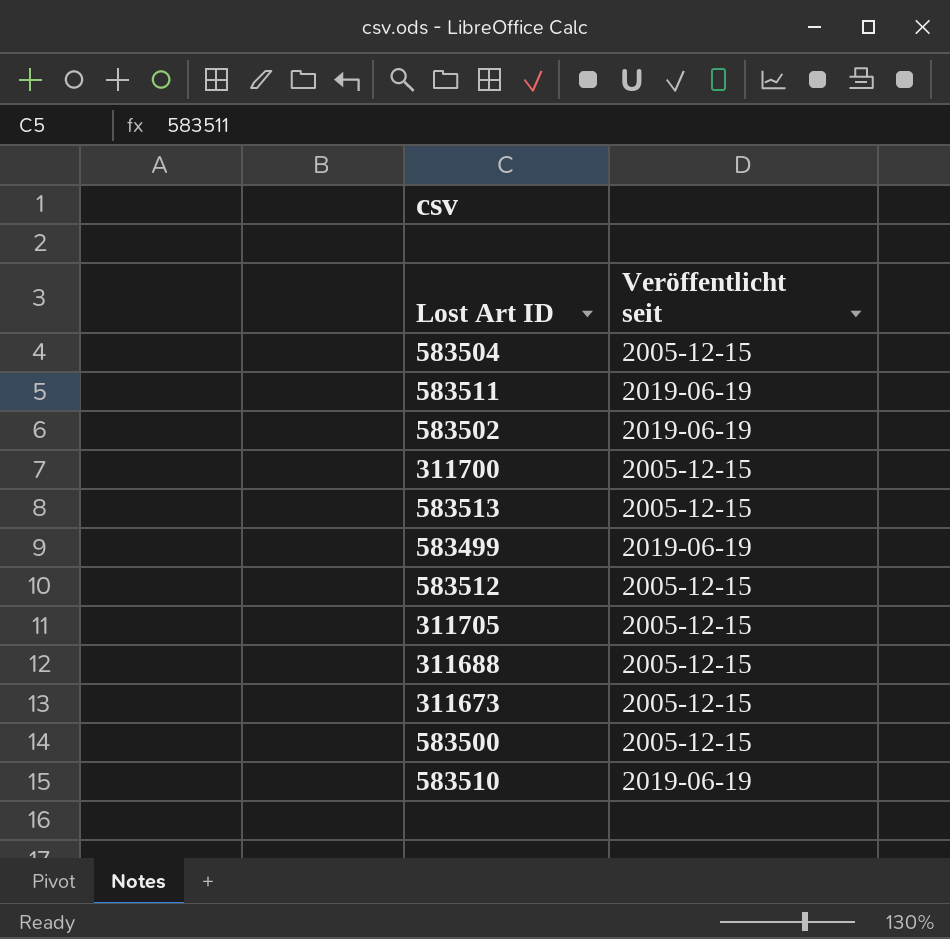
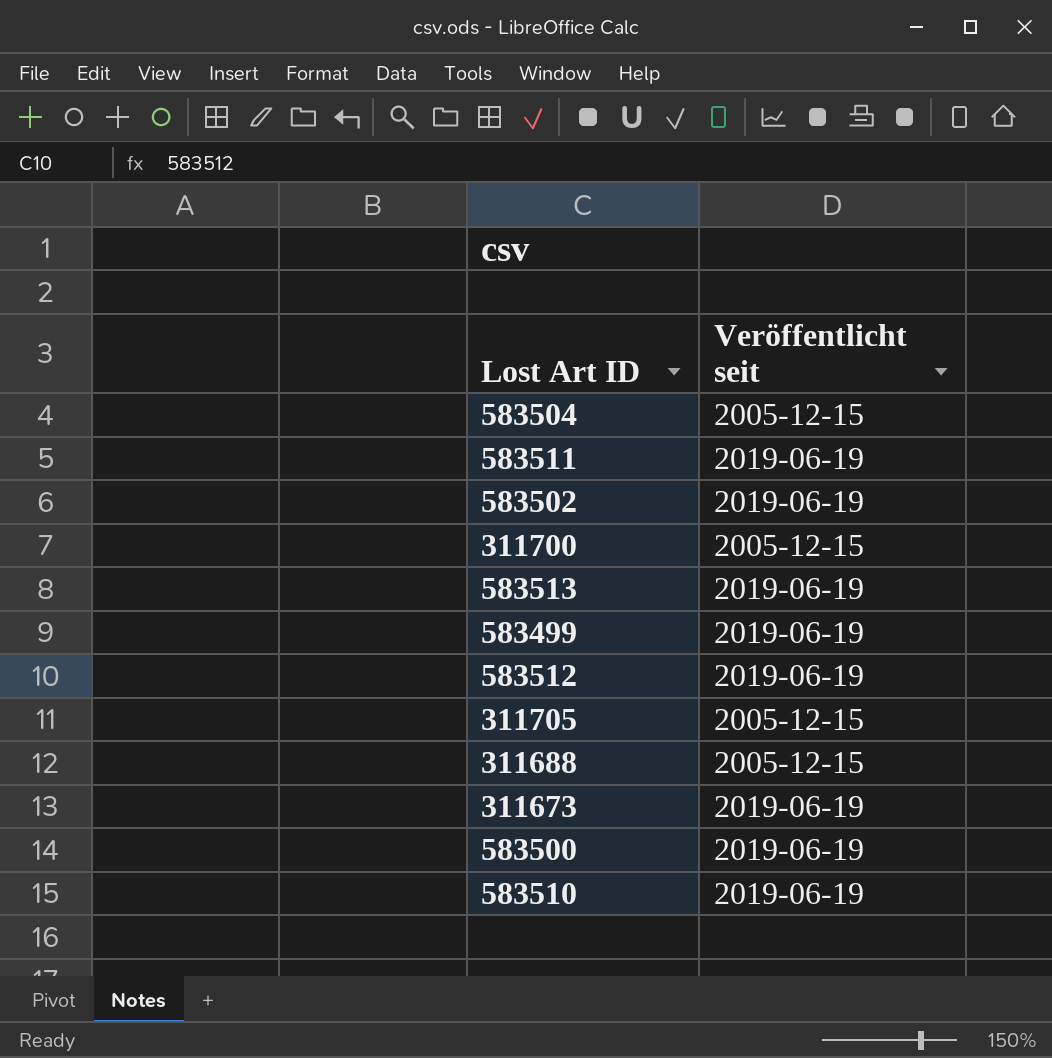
583513 | Veröffentlicht seit: 2005-12-15 -> 2019-06-19
583512 | Veröffentlicht seit: 2005-12-15 -> 2019-06-19
311673 | Veröffentlicht seit: 2005-12-15 -> 2019-06-19
583500 | Veröffentlicht seit: 2005-12-15 -> 2019-06-19

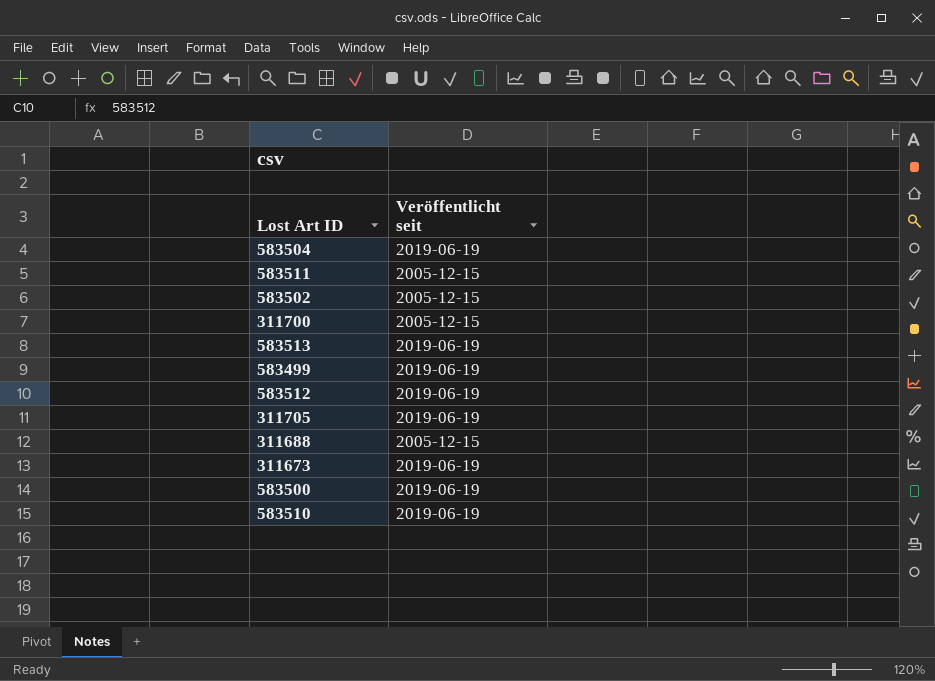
583504 | Veröffentlicht seit: 2005-12-15 -> 2019-06-19
583511 | Veröffentlicht seit: 2019-06-19 -> 2005-12-15
583502 | Veröffentlicht seit: 2019-06-19 -> 2005-12-15
311705 | Veröffentlicht seit: 2005-12-15 -> 2019-06-19

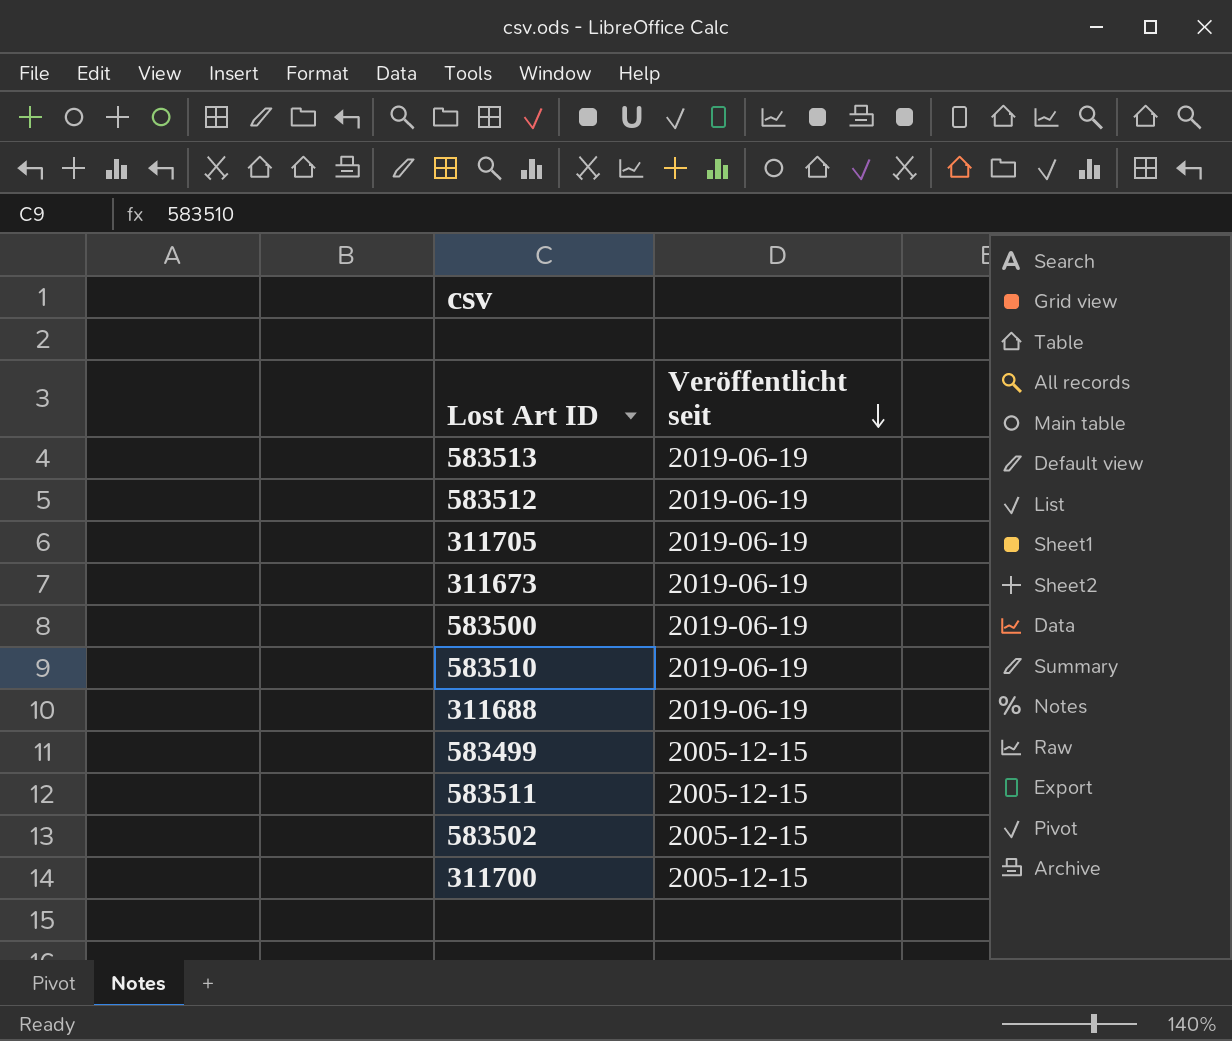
row order: none -> Veröffentlicht seit descending
row 583504: 2019-06-19 -> none
311688 | Veröffentlicht seit: 2005-12-15 -> 2019-06-19
583499 | Veröffentlicht seit: 2019-06-19 -> 2005-12-15

